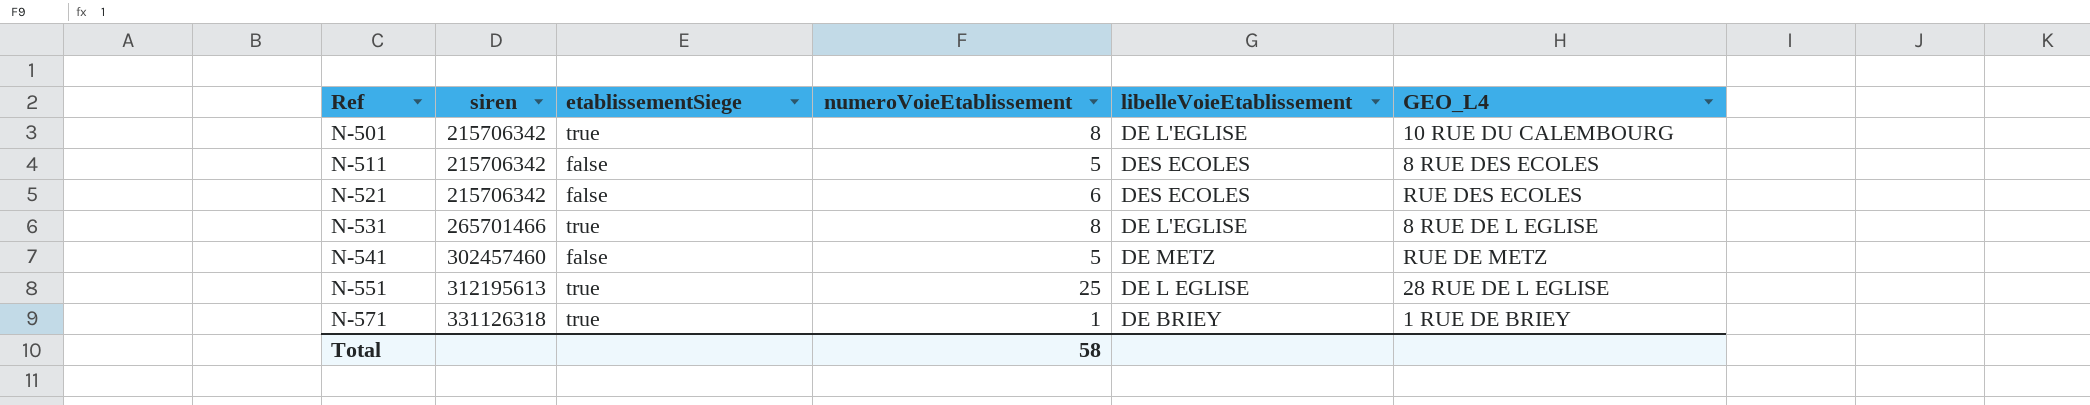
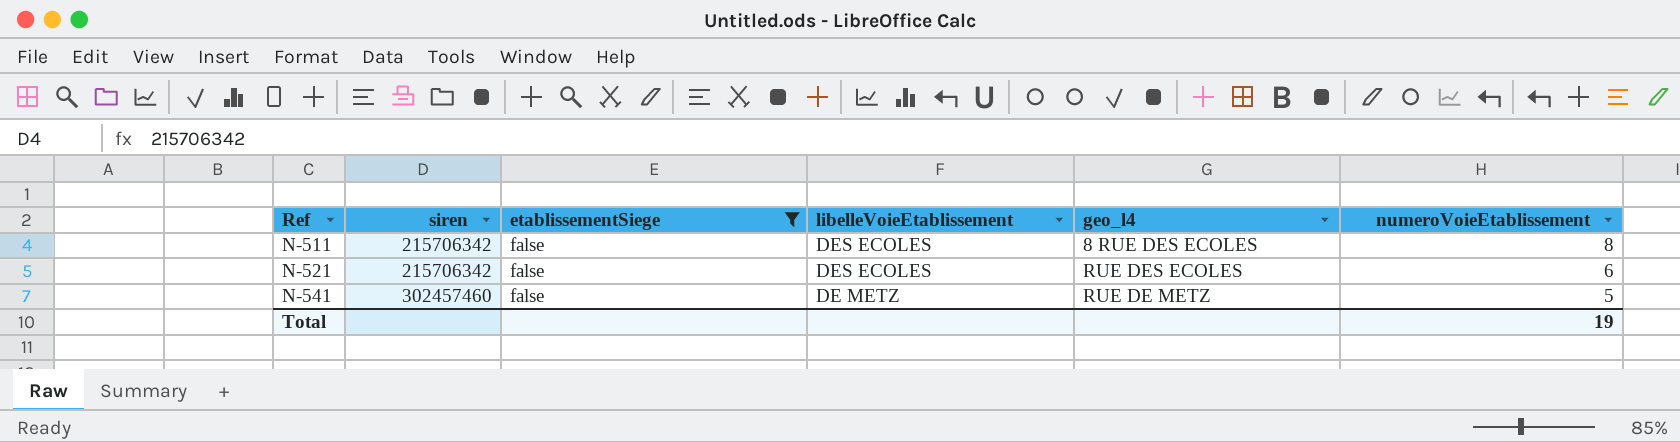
filter: none -> etablissementSiege = false
column name: GEO_L4 -> geo_l4
column numeroVoieEtablissement | position: 4 -> 6
N-511 | numeroVoieEtablissement: 5 -> 8
Total | numeroVoieEtablissement: 58 -> 19

